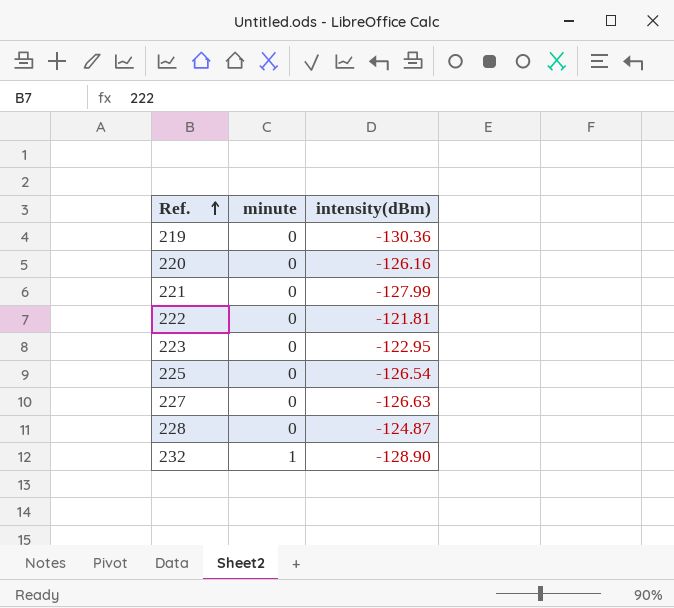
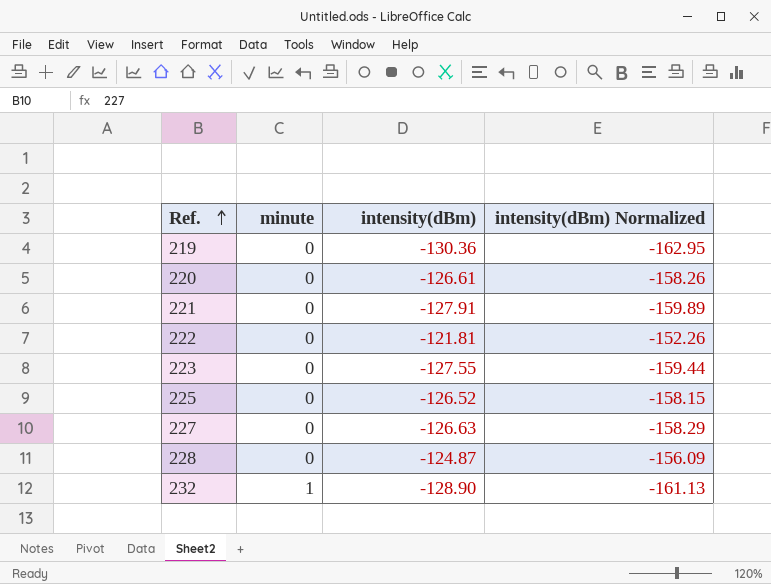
column intensity(dBm) Normalized | formula: none -> [intensity(dBm)] * 1.25
220 | intensity(dBm): -126.16 -> -126.61
221 | intensity(dBm): -127.99 -> -127.91
223 | intensity(dBm): -122.95 -> -127.55
225 | intensity(dBm): -126.54 -> -126.52

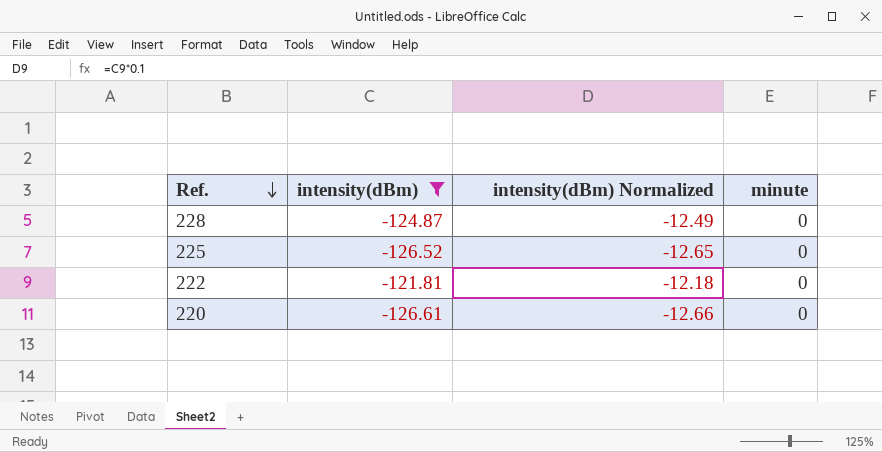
filter: none -> intensity(dBm) >= -126.61
row order: Ref. ascending -> Ref. descending
column intensity(dBm) Normalized | formula: [intensity(dBm)] * 1.25 -> [intensity(dBm)] * 0.1
column minute | position: 2 -> 4

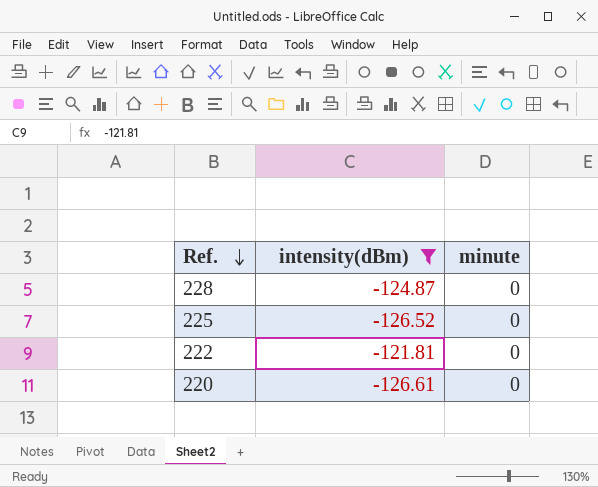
column intensity(dBm) Normalized | formula: [intensity(dBm)] * 0.1 -> none

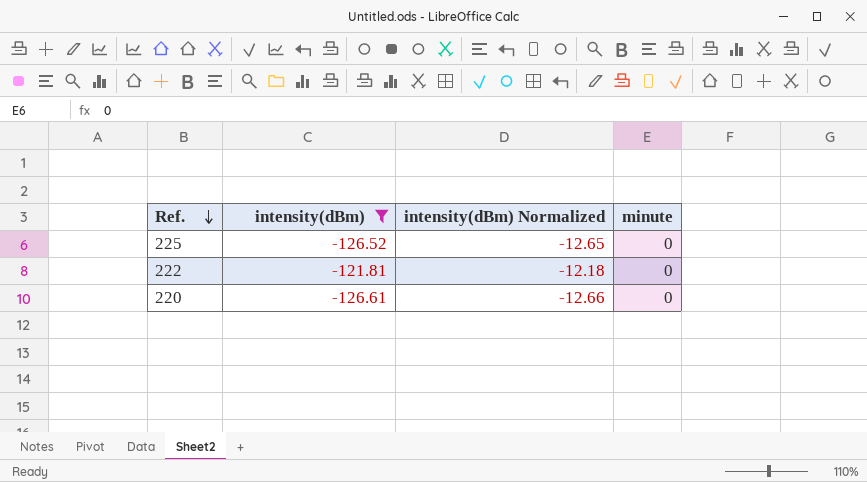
column intensity(dBm) Normalized | formula: none -> [intensity(dBm)] * 0.1
row 228: -124.87 | 0 -> none

